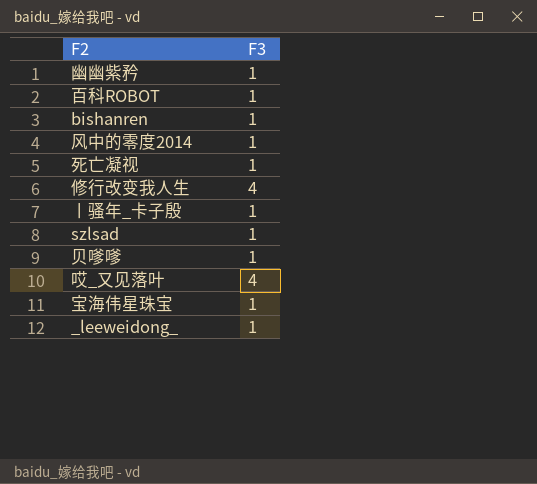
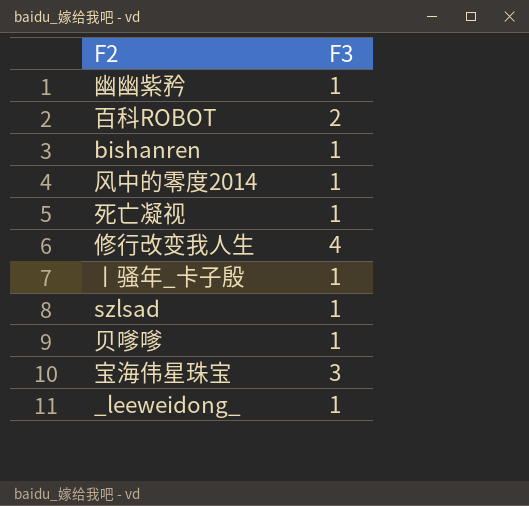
row 哎_又见落叶: 4 -> none
百科ROBOT | F3: 1 -> 2
宝海伟星珠宝 | F3: 1 -> 3

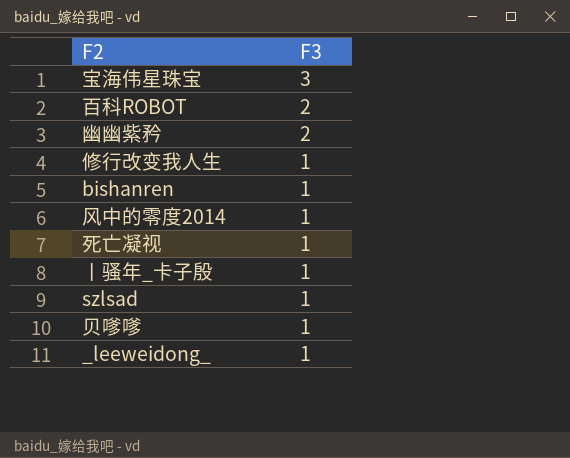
row order: none -> F3 descending
幽幽紫矜 | F3: 1 -> 2
修行改变我人生 | F3: 4 -> 1

